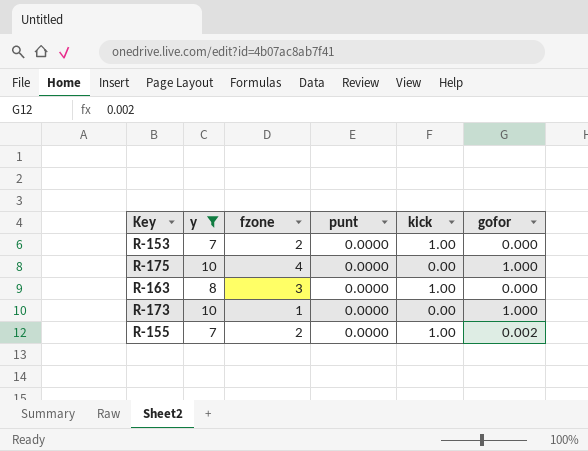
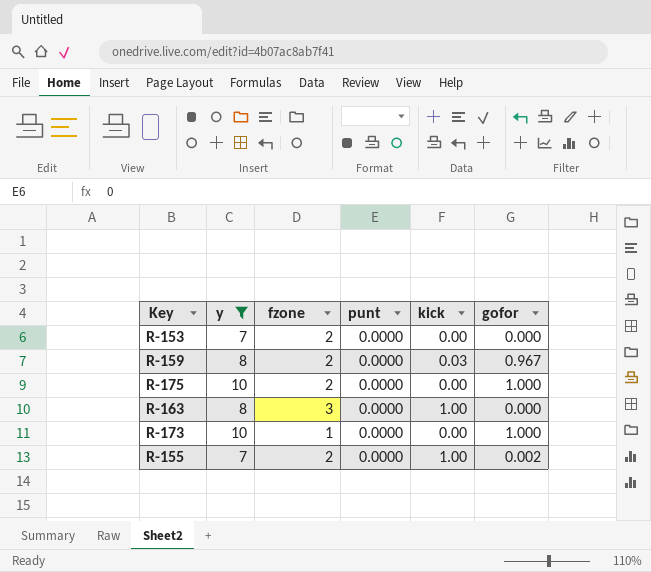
R-153 | kick: 1.00 -> 0.00
row R-159: none -> 8 | 2 | 0.0000 | 0.03 | 0.967
R-175 | fzone: 4 -> 2

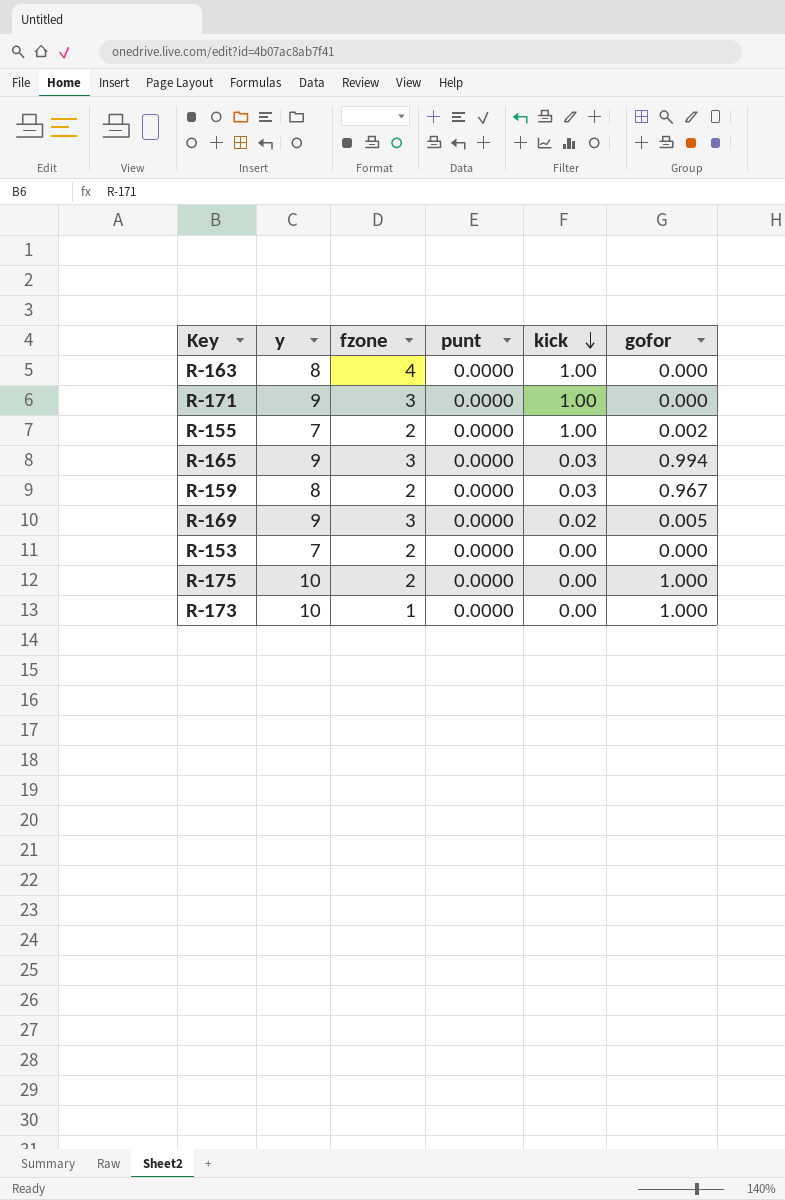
filter: y != 9 -> none
row order: none -> kick descending
R-163 | fzone: 3 -> 4

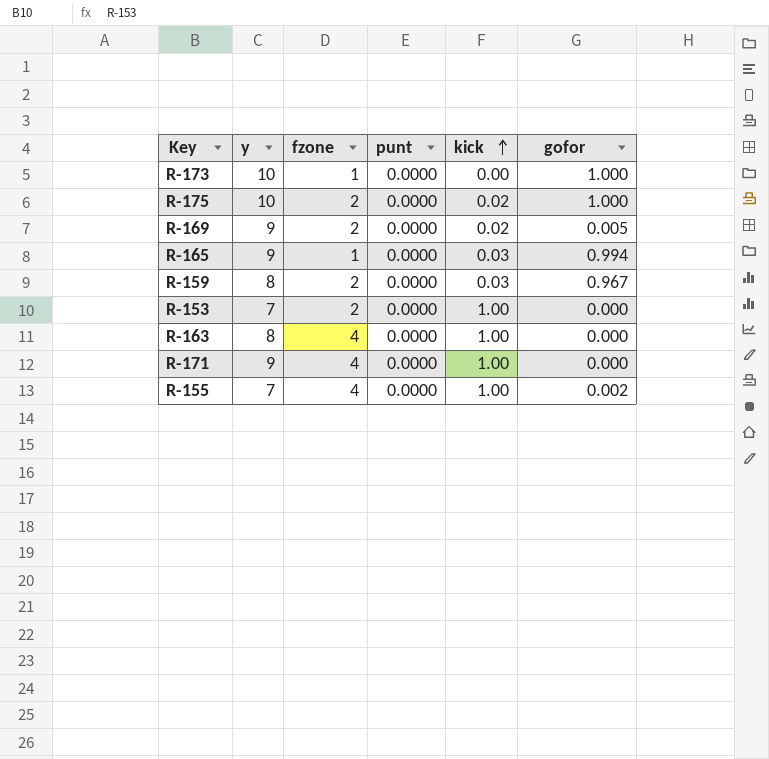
row order: kick descending -> kick ascending
R-175 | kick: 0.00 -> 0.02
R-169 | fzone: 3 -> 2
R-165 | fzone: 3 -> 1
R-153 | kick: 0.00 -> 1.00
R-171 | fzone: 3 -> 4
R-155 | fzone: 2 -> 4

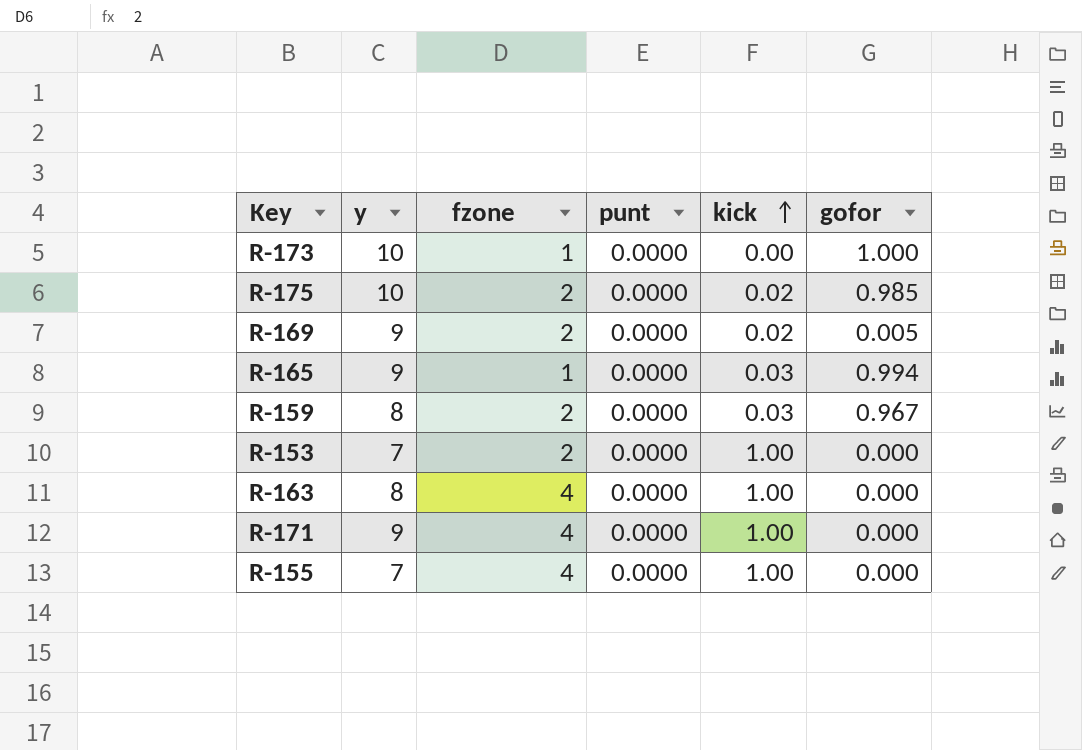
R-175 | gofor: 1.000 -> 0.985
R-155 | gofor: 0.002 -> 0.000

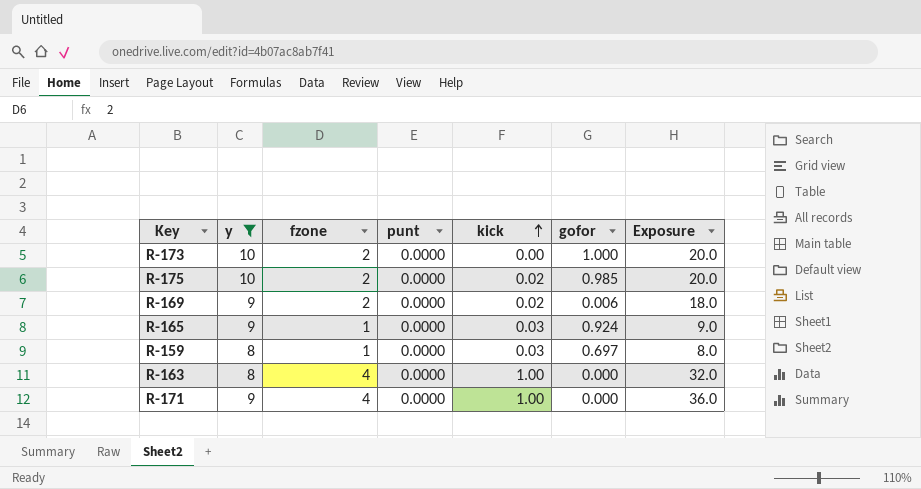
filter: none -> y != 7
column Exposure | formula: none -> [y] * [fzone]
R-173 | fzone: 1 -> 2
R-169 | gofor: 0.005 -> 0.006
R-165 | gofor: 0.994 -> 0.924
R-159 | fzone: 2 -> 1
R-159 | gofor: 0.967 -> 0.697

